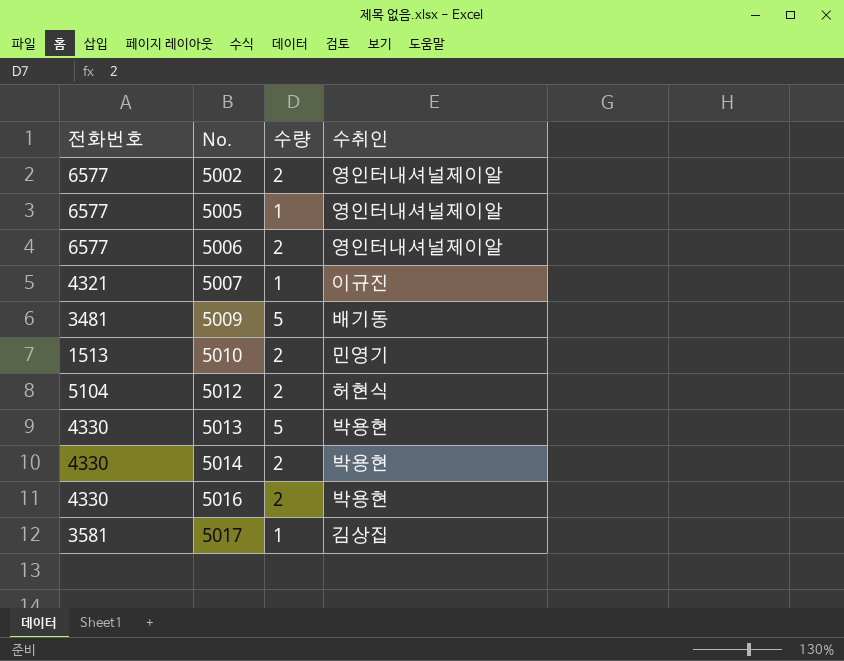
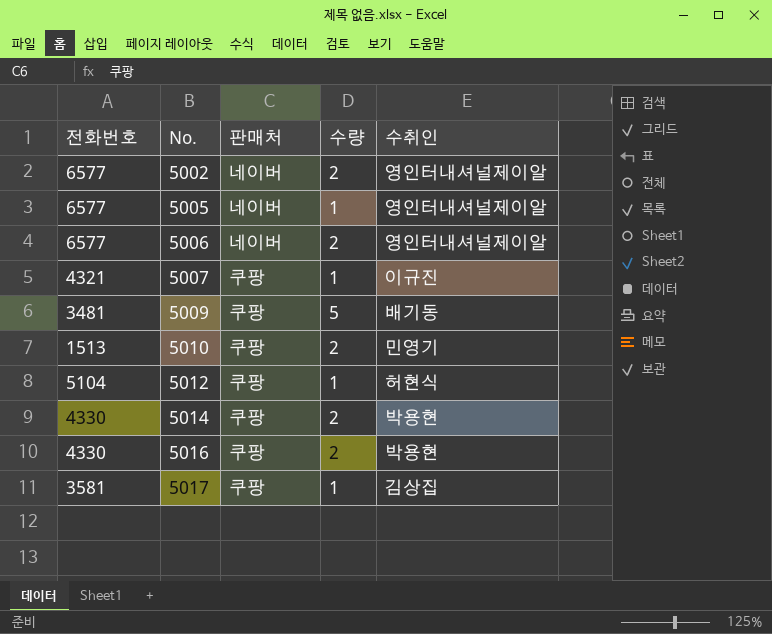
column 판매처 | position: none -> 3
row 5013: 4330 | 5 | 박용현 -> none
5012 | 수량: 2 -> 1

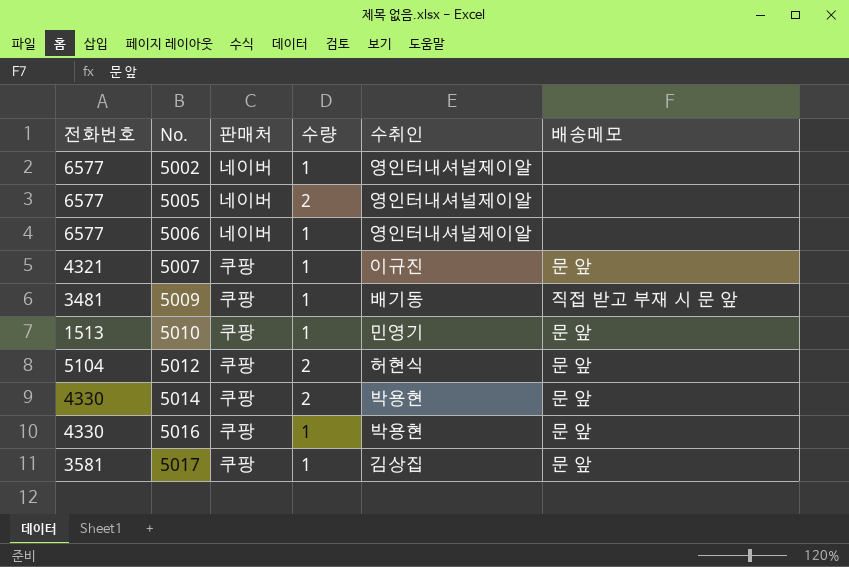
column 배송메모 | position: none -> 6
5002 | 수량: 2 -> 1
5005 | 수량: 1 -> 2
5006 | 수량: 2 -> 1
5009 | 수량: 5 -> 1
5010 | 수량: 2 -> 1
5012 | 수량: 1 -> 2
5016 | 수량: 2 -> 1

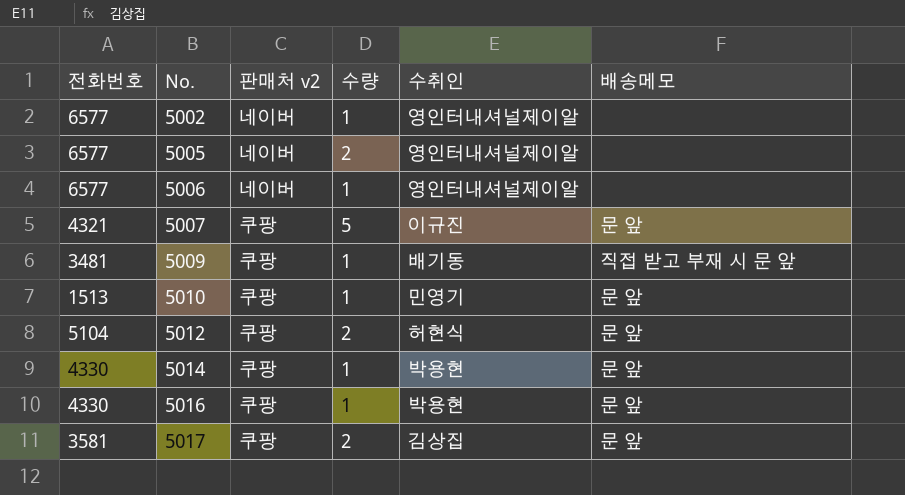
column name: 판매처 -> 판매처 v2
5007 | 수량: 1 -> 5
5014 | 수량: 2 -> 1
5017 | 수량: 1 -> 2

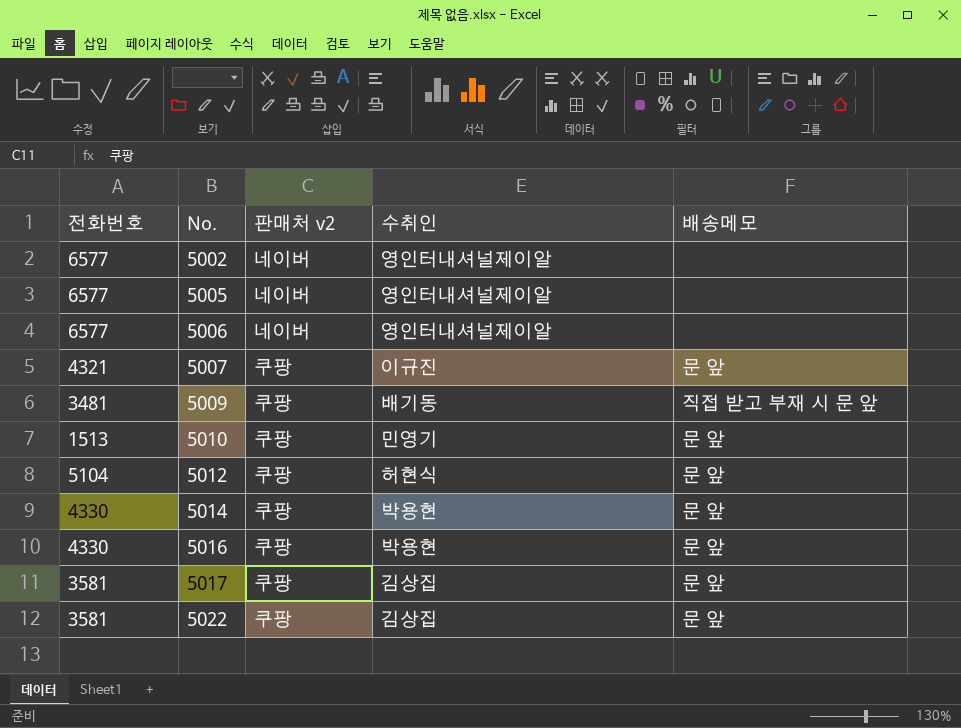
column 수량 | position: 4 -> none
row 5022: none -> 3581 | 쿠팡 | 김상집 | 문 앞

